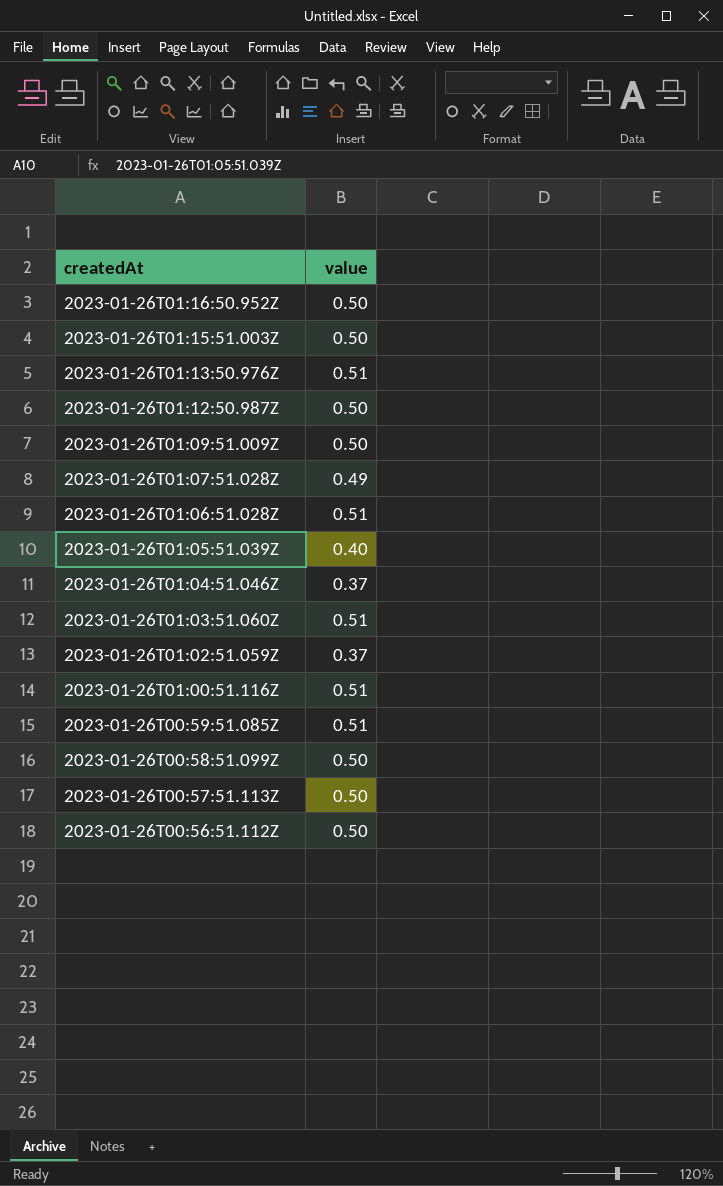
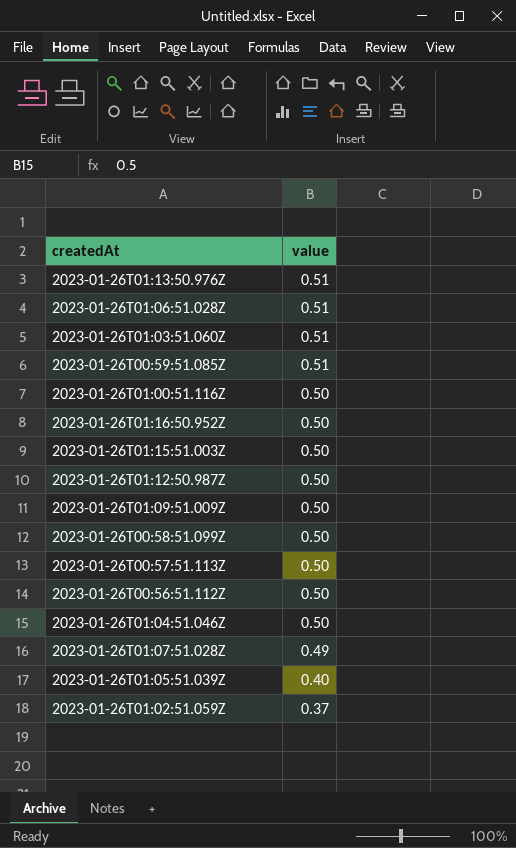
row order: createdAt descending -> value descending
2023-01-26T01:00:51.116Z | value: 0.51 -> 0.50
2023-01-26T01:04:51.046Z | value: 0.37 -> 0.50

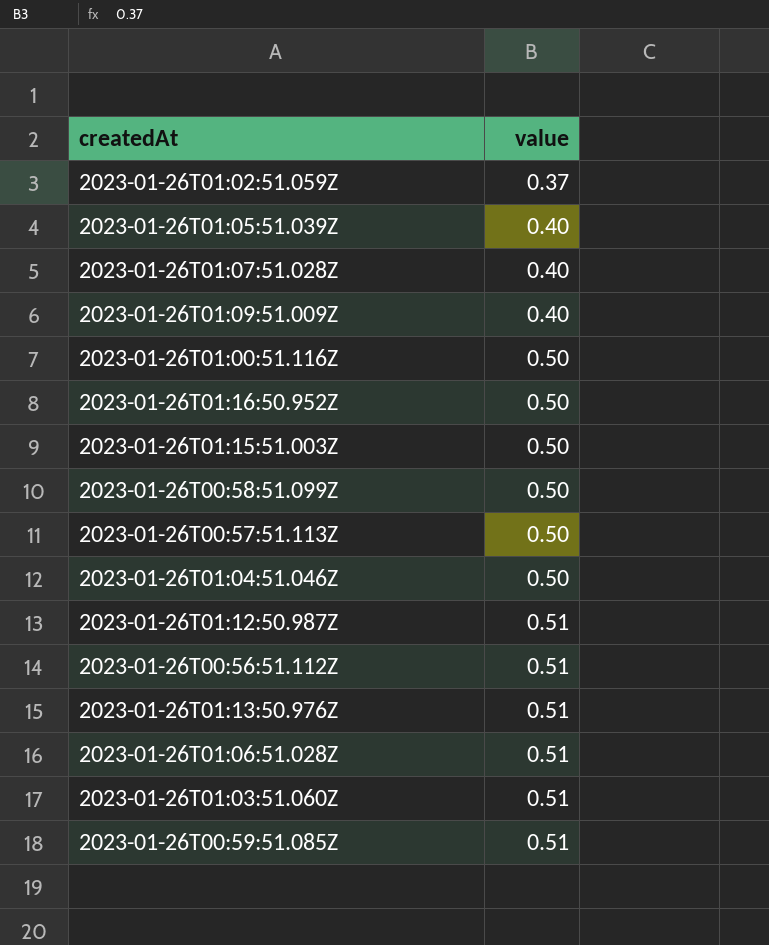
row order: value descending -> value ascending
2023-01-26T01:07:51.028Z | value: 0.49 -> 0.40
2023-01-26T01:09:51.009Z | value: 0.50 -> 0.40
2023-01-26T01:12:50.987Z | value: 0.50 -> 0.51
2023-01-26T00:56:51.112Z | value: 0.50 -> 0.51

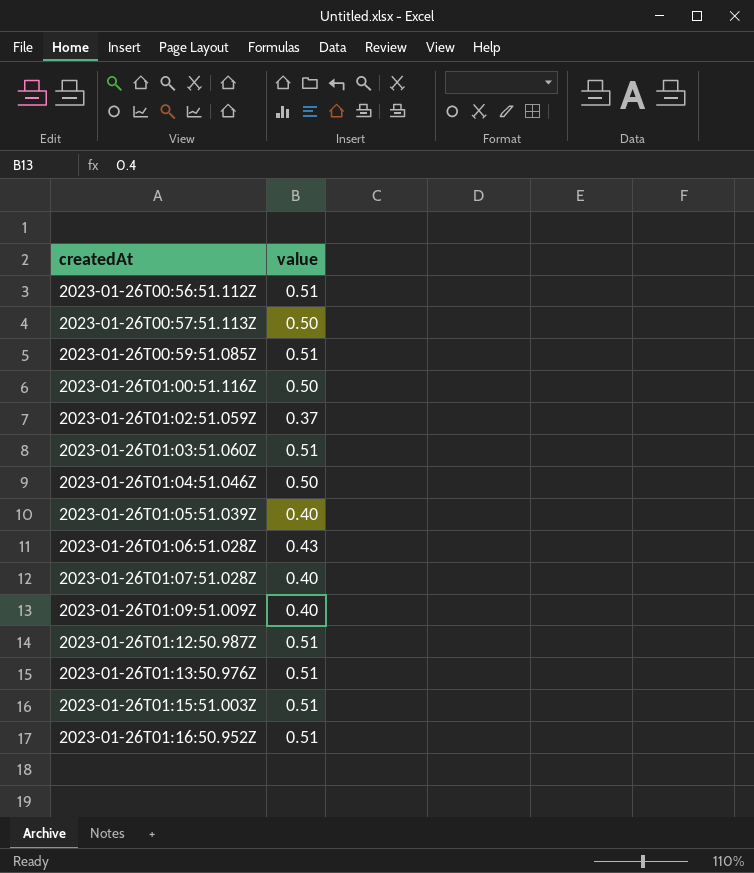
row order: value ascending -> createdAt ascending
row 2023-01-26T00:58:51.099Z: 0.50 -> none
2023-01-26T01:06:51.028Z | value: 0.51 -> 0.43
2023-01-26T01:15:51.003Z | value: 0.50 -> 0.51
2023-01-26T01:16:50.952Z | value: 0.50 -> 0.51

